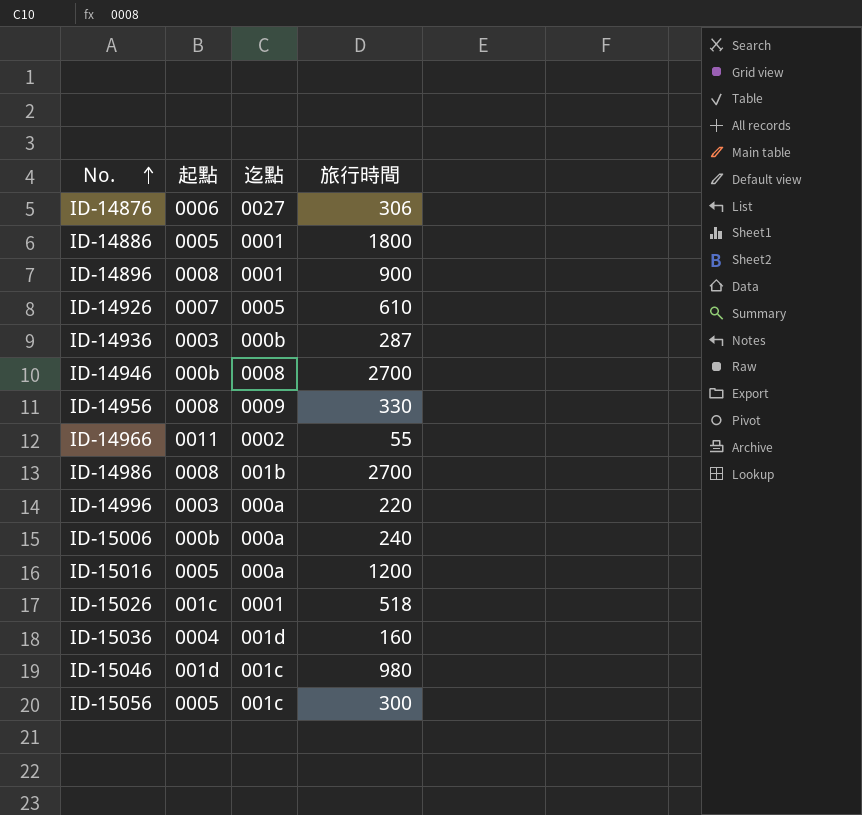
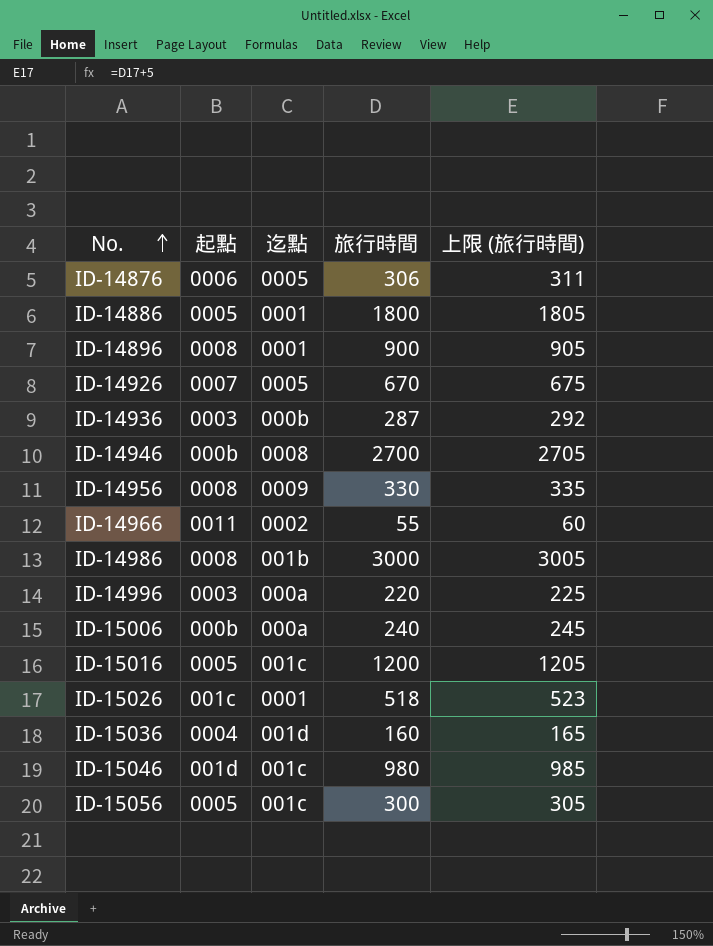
column 上限 (旅行時間) | formula: none -> [旅行時間] + 5
ID-14876 | 迄點: 0027 -> 0005
ID-14926 | 旅行時間: 610 -> 670
ID-14986 | 旅行時間: 2700 -> 3000
ID-15016 | 迄點: 000a -> 001c

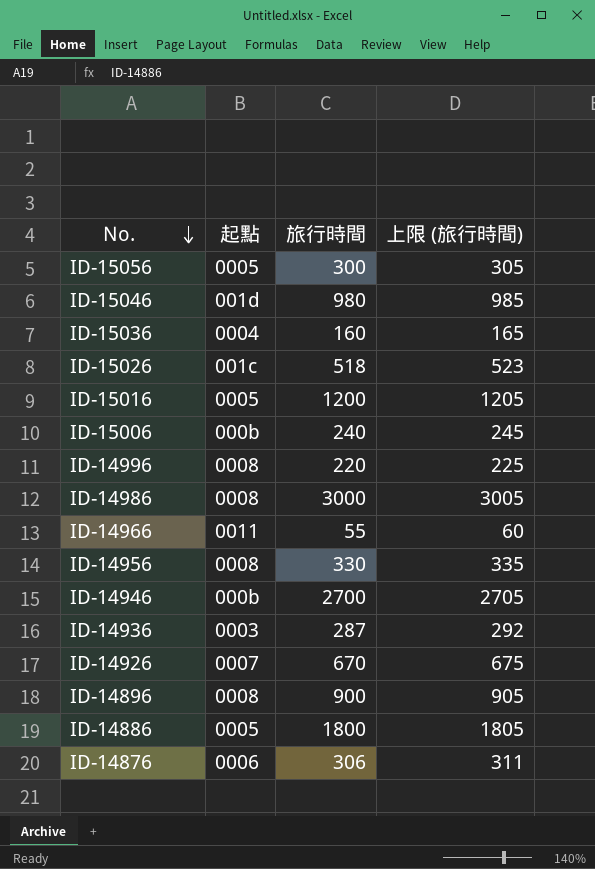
row order: No. ascending -> No. descending
column 迄點 | position: 3 -> none
ID-14996 | 起點: 0003 -> 0008

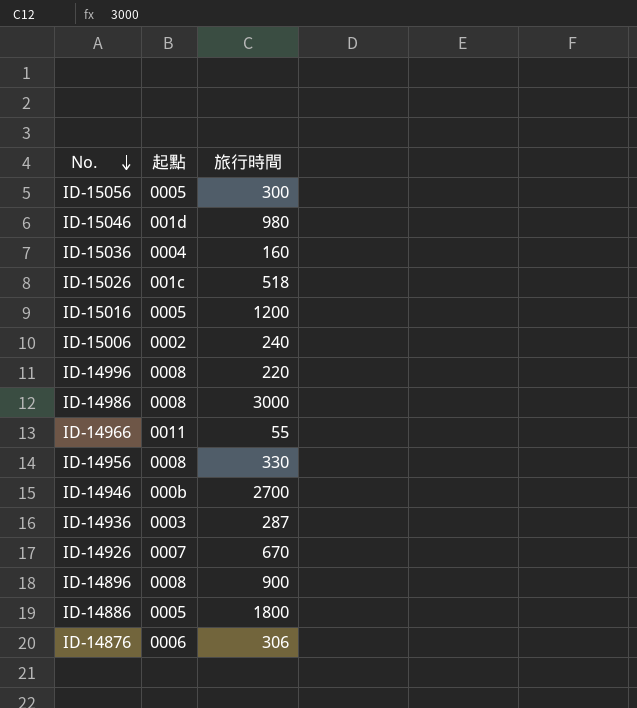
column 上限 (旅行時間) | formula: [旅行時間] + 5 -> none
ID-15006 | 起點: 000b -> 0002

